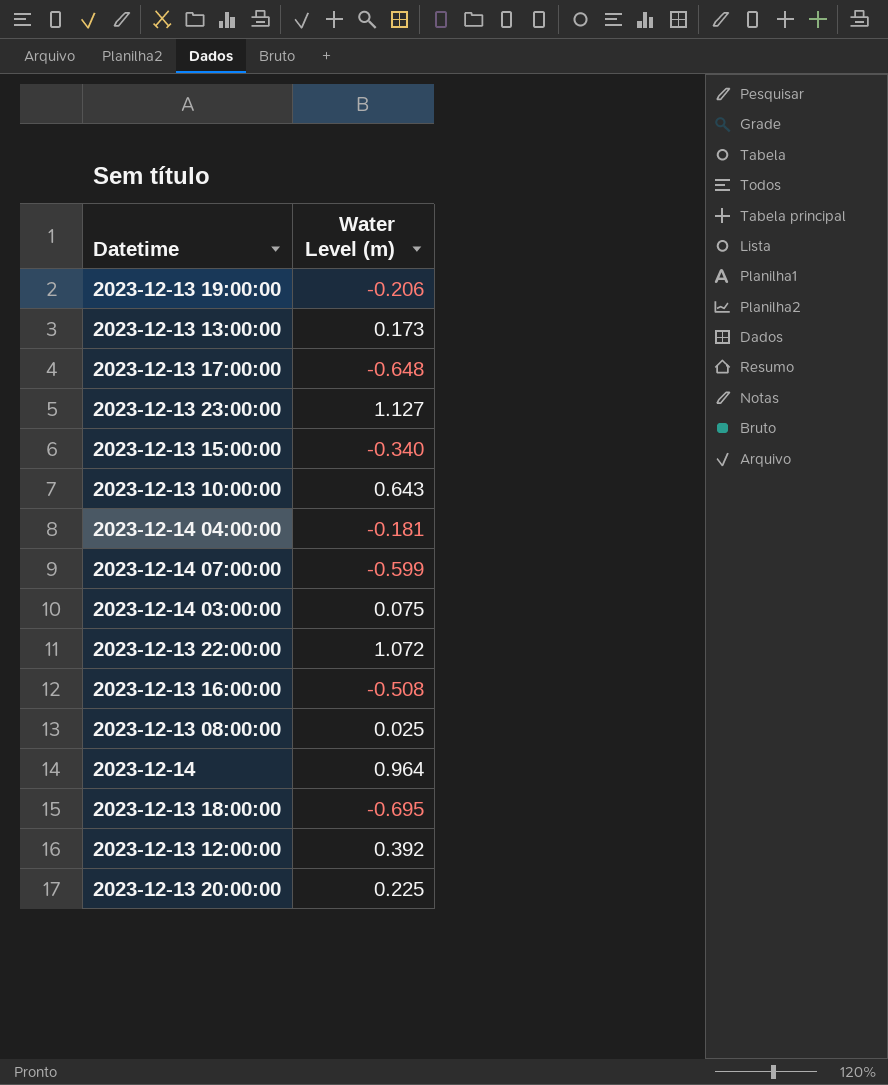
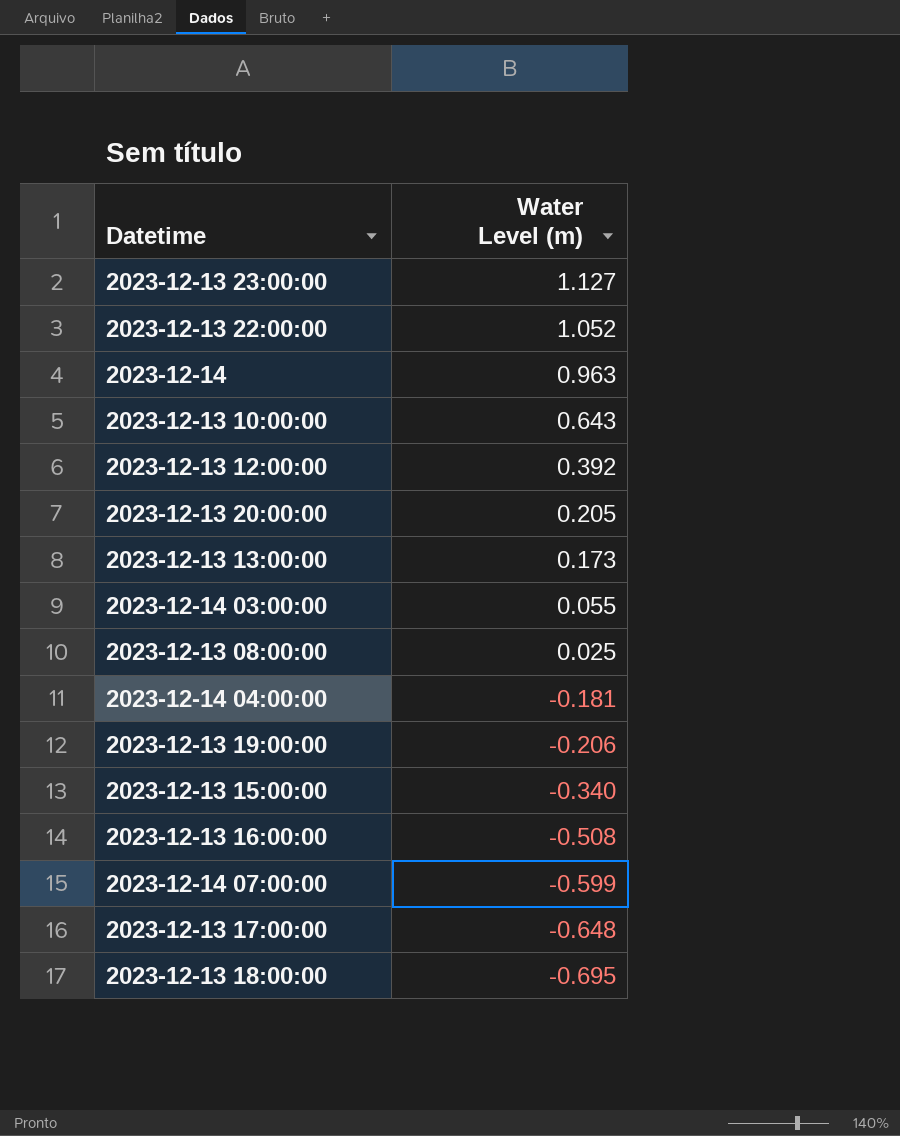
row order: none -> Water Level (m) descending
2023-12-13 22:00:00 | Water Level (m): 1.072 -> 1.052
2023-12-14 | Water Level (m): 0.964 -> 0.963
2023-12-13 20:00:00 | Water Level (m): 0.225 -> 0.205
2023-12-14 03:00:00 | Water Level (m): 0.075 -> 0.055

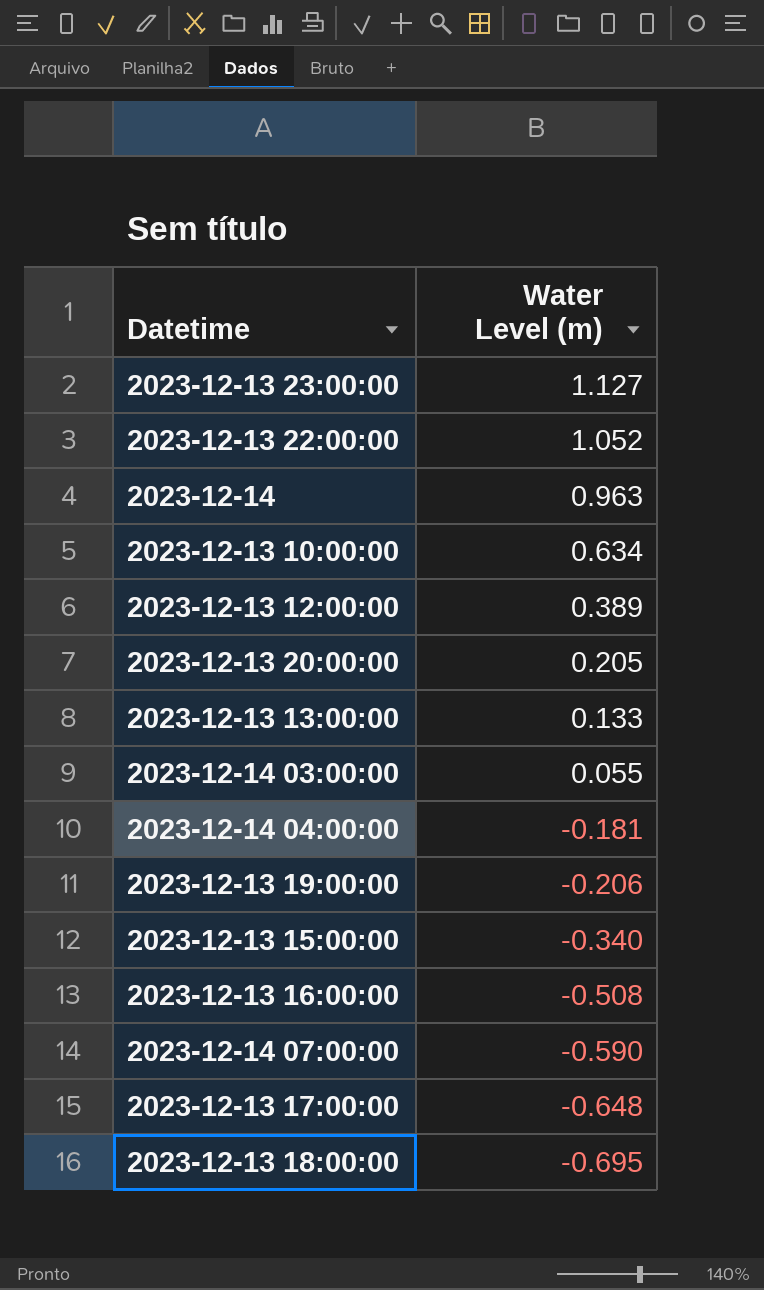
row 2023-12-13 08:00:00: 0.025 -> none
2023-12-13 10:00:00 | Water Level (m): 0.643 -> 0.634
2023-12-13 12:00:00 | Water Level (m): 0.392 -> 0.389
2023-12-13 13:00:00 | Water Level (m): 0.173 -> 0.133
2023-12-14 07:00:00 | Water Level (m): -0.599 -> -0.590

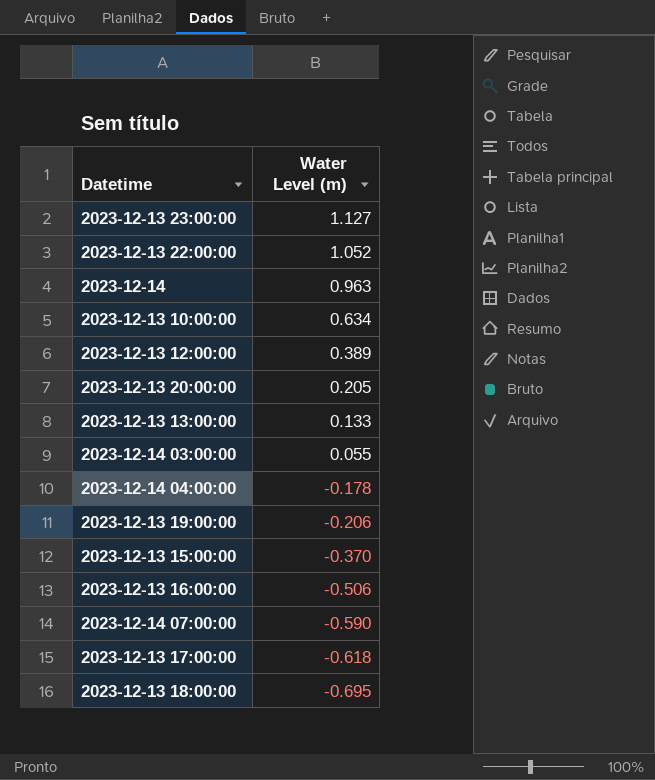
2023-12-14 04:00:00 | Water Level (m): -0.181 -> -0.178
2023-12-13 15:00:00 | Water Level (m): -0.340 -> -0.370
2023-12-13 16:00:00 | Water Level (m): -0.508 -> -0.506
2023-12-13 17:00:00 | Water Level (m): -0.648 -> -0.618

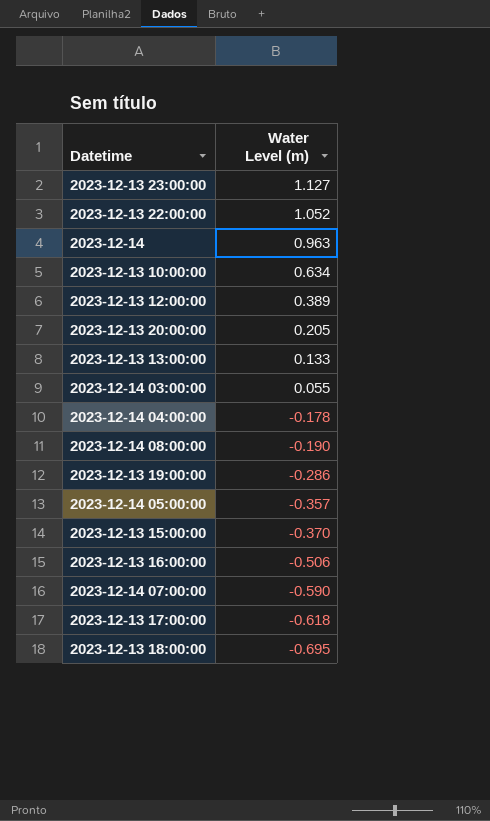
row 2023-12-14 08:00:00: none -> -0.190
2023-12-13 19:00:00 | Water Level (m): -0.206 -> -0.286
row 2023-12-14 05:00:00: none -> -0.357

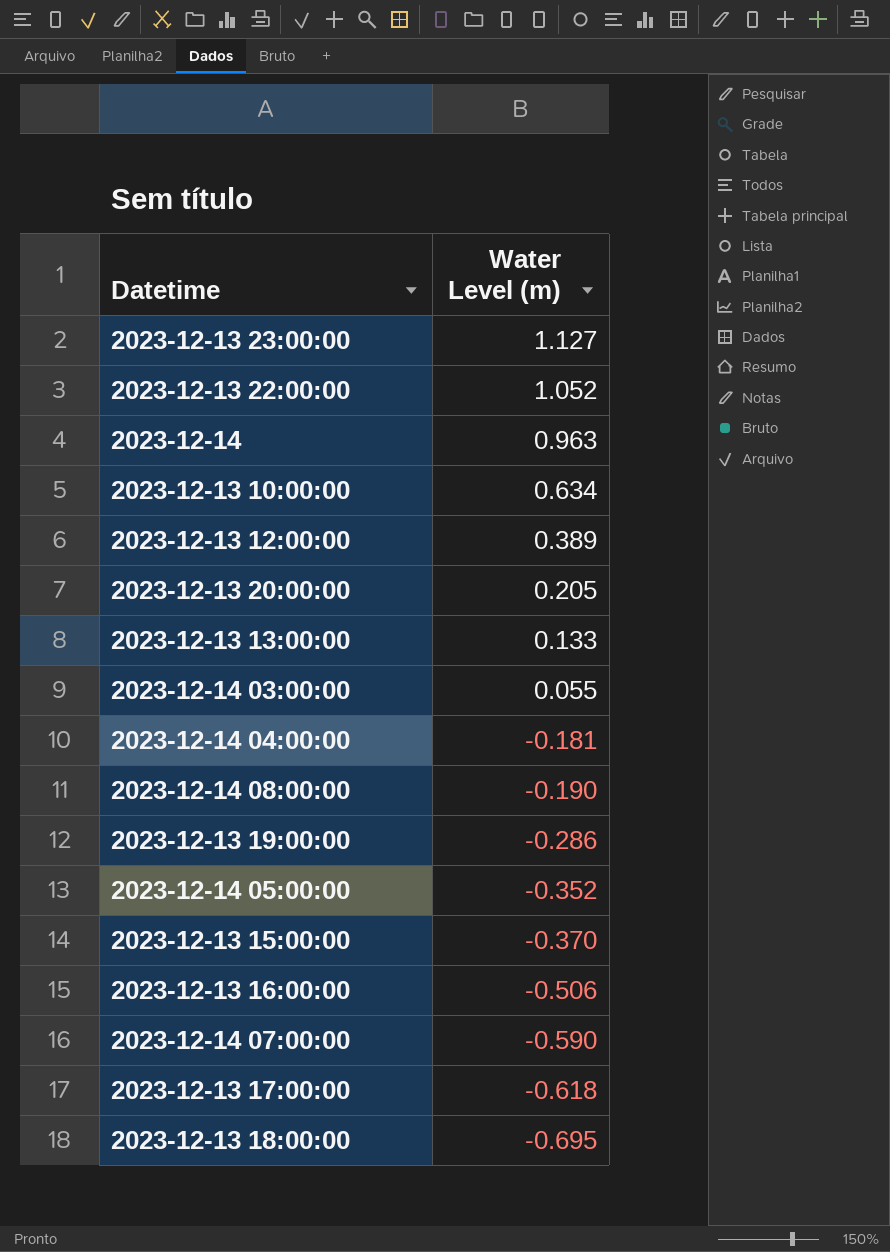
2023-12-14 04:00:00 | Water Level (m): -0.178 -> -0.181
2023-12-14 05:00:00 | Water Level (m): -0.357 -> -0.352

